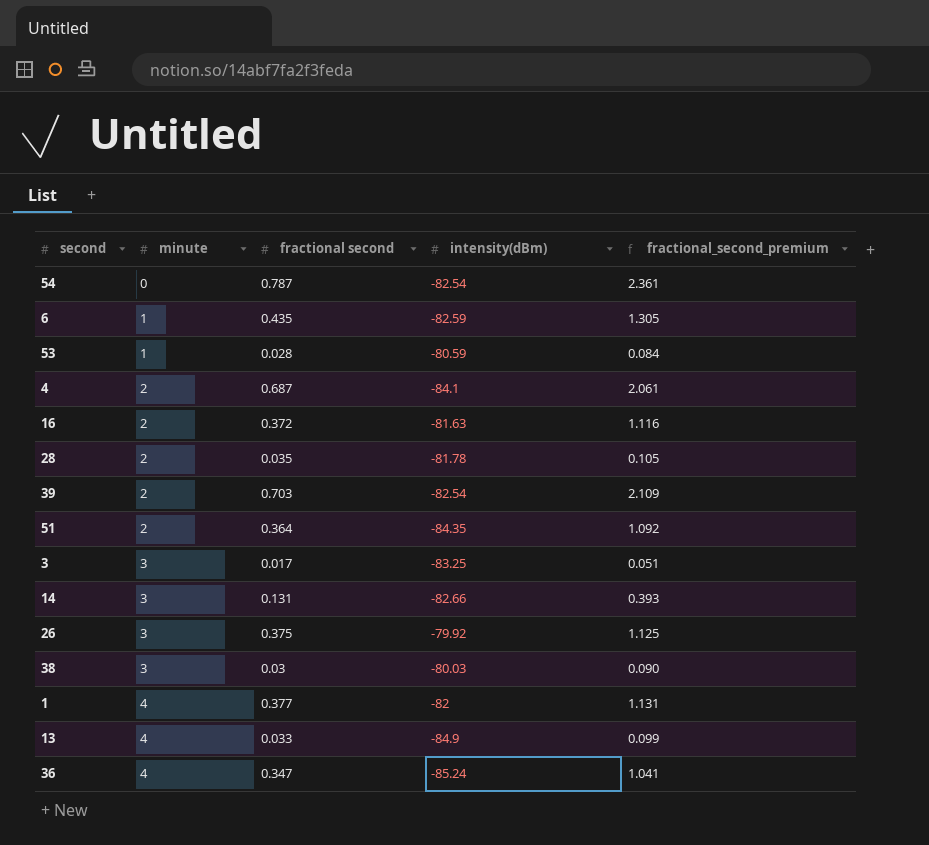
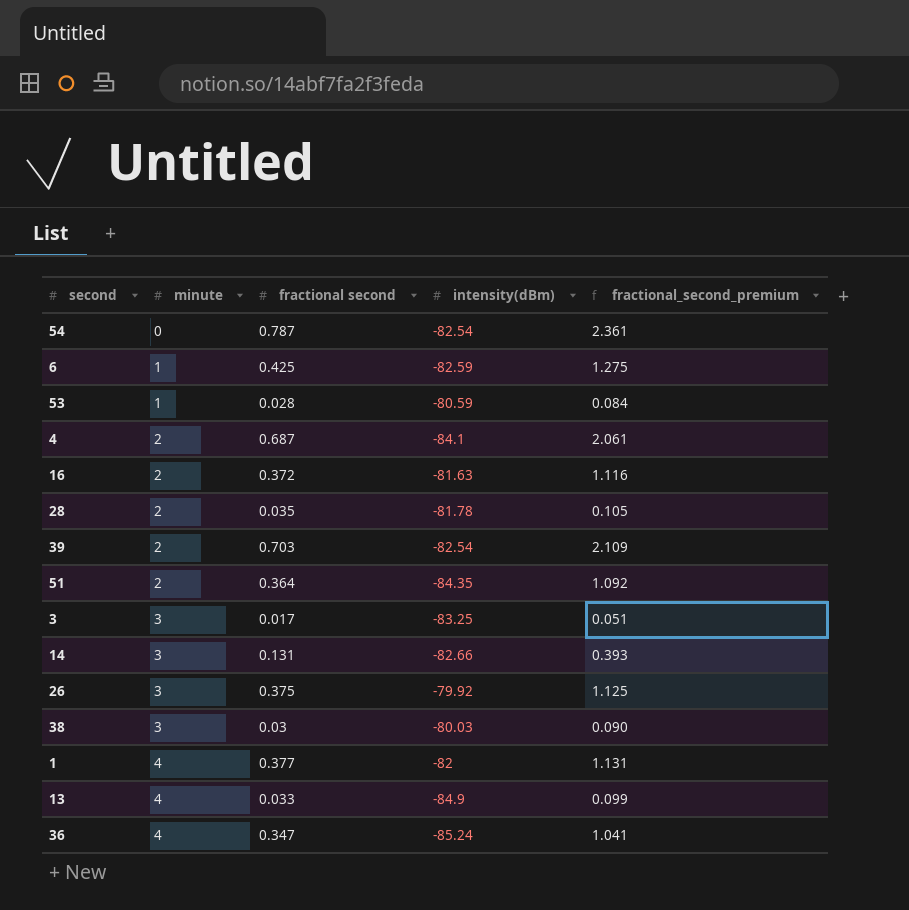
6 | fractional second: 0.435 -> 0.425
6 | fractional_second_premium: 1.305 -> 1.275

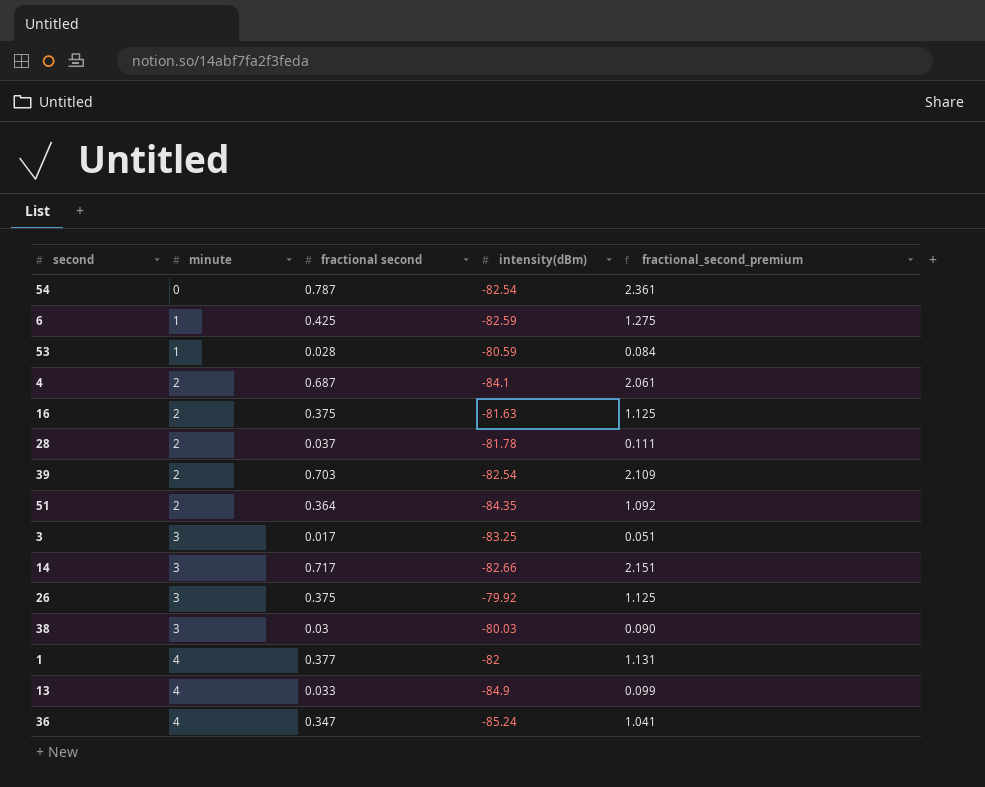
16 | fractional second: 0.372 -> 0.375
16 | fractional_second_premium: 1.116 -> 1.125
28 | fractional second: 0.035 -> 0.037
28 | fractional_second_premium: 0.105 -> 0.111
14 | fractional second: 0.131 -> 0.717
14 | fractional_second_premium: 0.393 -> 2.151

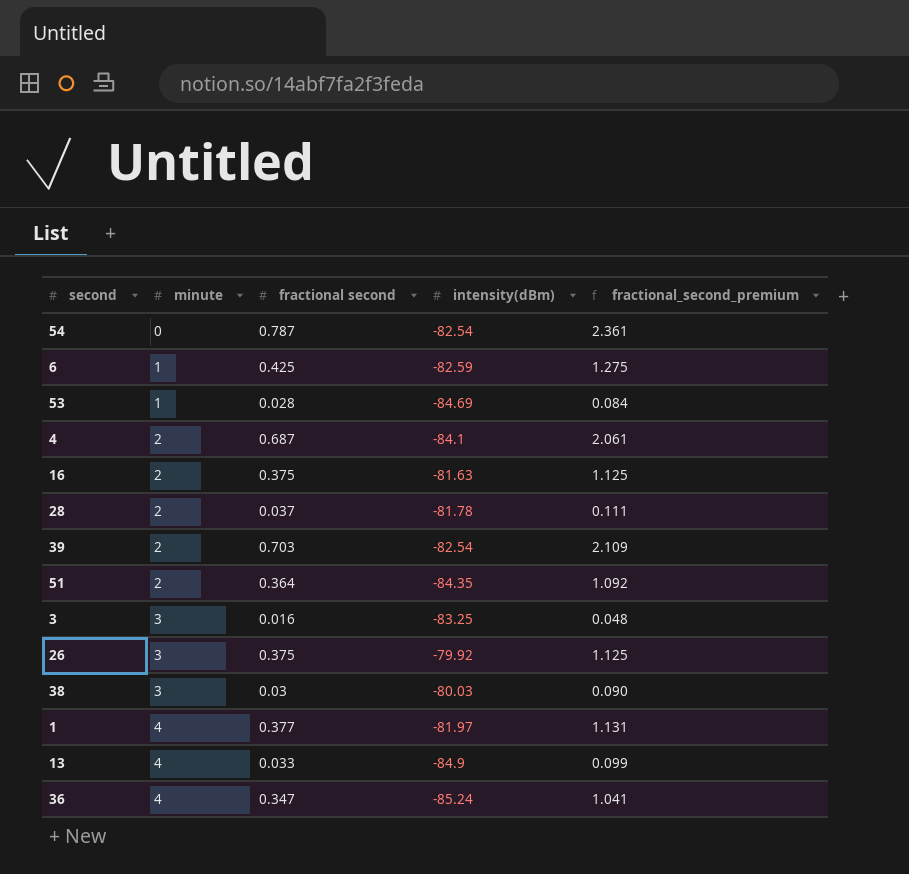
row 14: 3 | 0.717 | -82.66 | 2.151 -> none
53 | intensity(dBm): -80.59 -> -84.69
3 | fractional second: 0.017 -> 0.016
3 | fractional_second_premium: 0.051 -> 0.048
1 | intensity(dBm): -82 -> -81.97

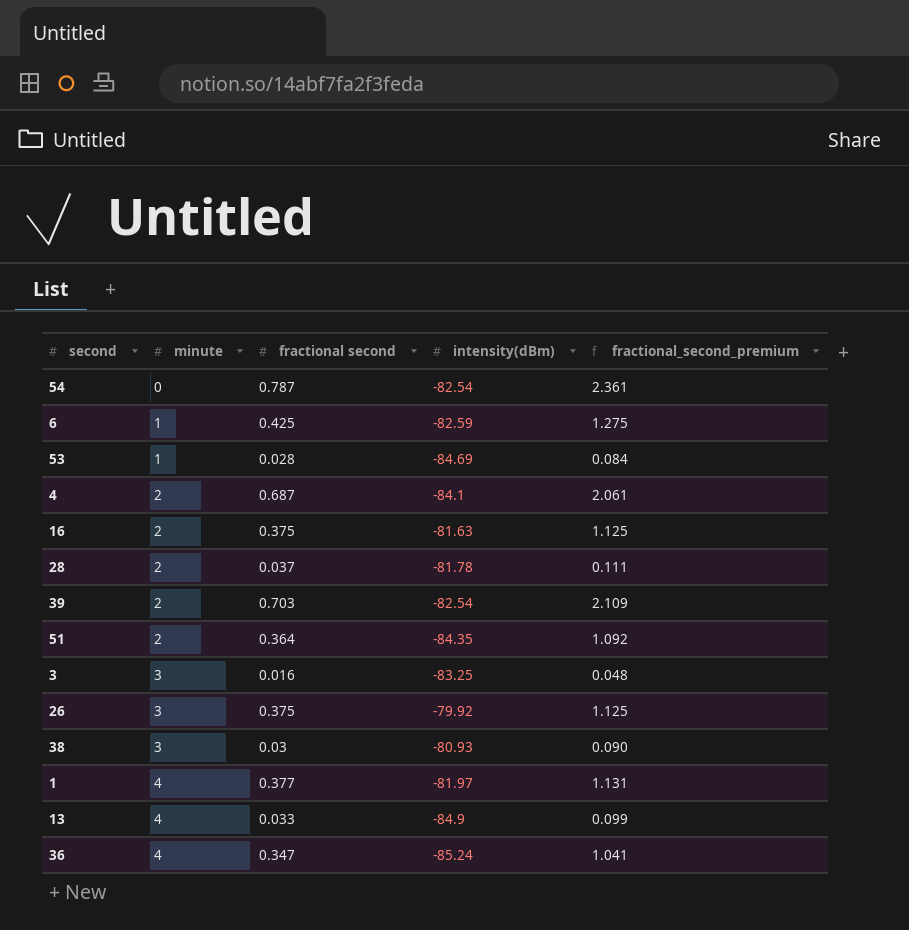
38 | intensity(dBm): -80.03 -> -80.93

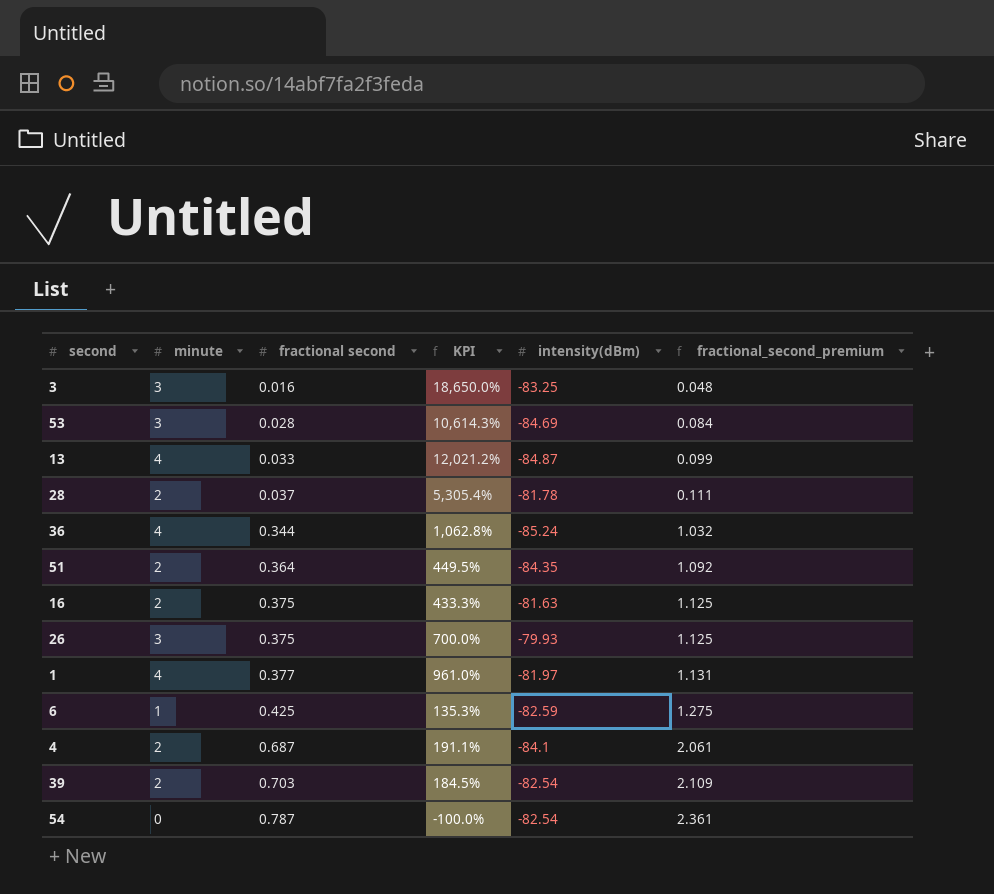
row order: minute ascending -> fractional second ascending
column KPI | formula: none -> ([minute] - [fractional second]) / [fractional second]
row 38: 3 | 0.03 | -80.93 | 0.090 -> none
53 | minute: 1 -> 3
13 | intensity(dBm): -84.9 -> -84.87
36 | fractional second: 0.347 -> 0.344
36 | fractional_second_premium: 1.041 -> 1.032
26 | intensity(dBm): -79.92 -> -79.93

